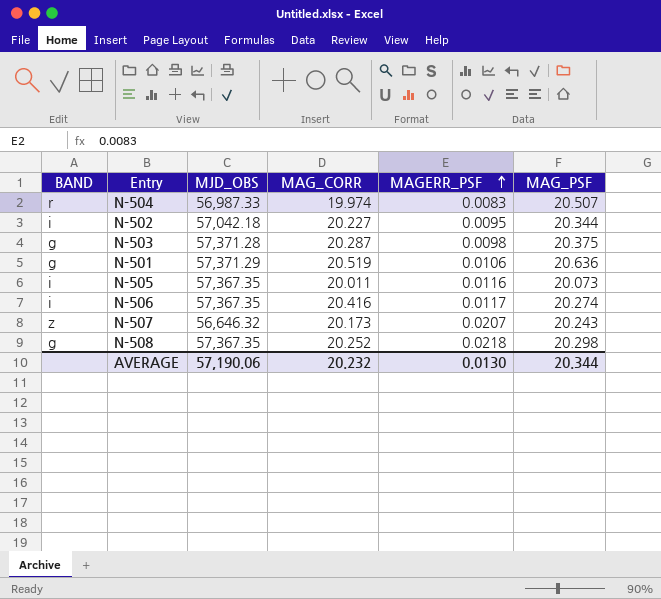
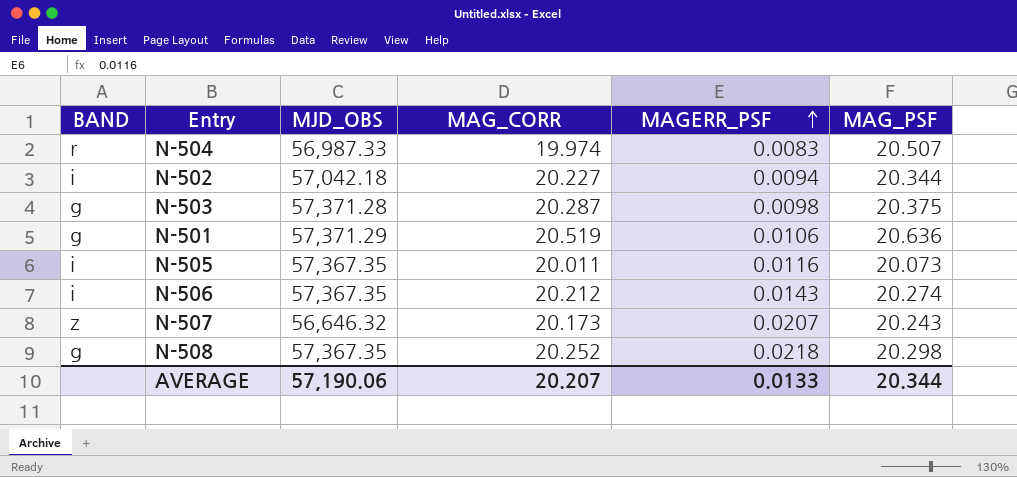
N-502 | MAGERR_PSF: 0.0095 -> 0.0094
N-506 | MAG_CORR: 20.416 -> 20.212
N-506 | MAGERR_PSF: 0.0117 -> 0.0143
AVERAGE | MAG_CORR: 20.232 -> 20.207
AVERAGE | MAGERR_PSF: 0.0130 -> 0.0133

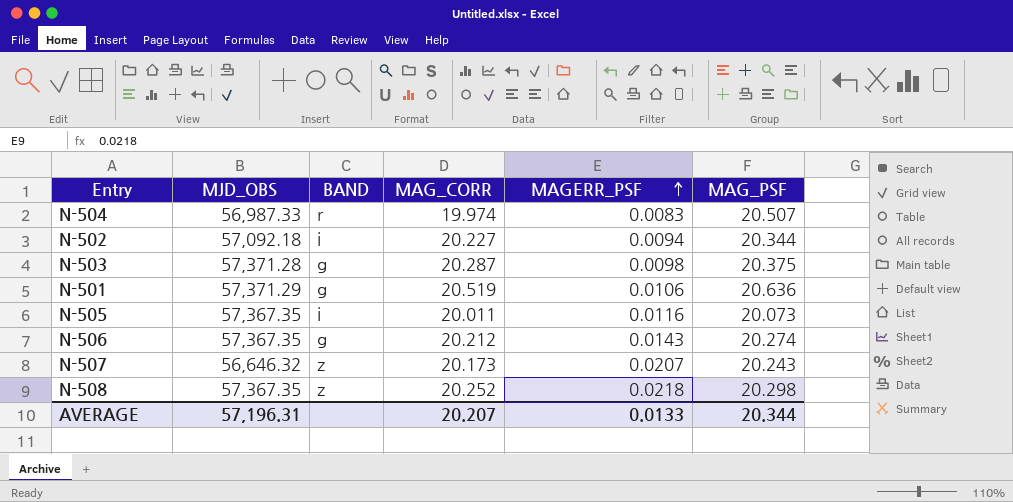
column BAND | position: 1 -> 3
N-502 | MJD_OBS: 57,042.18 -> 57,092.18
N-506 | BAND: i -> g
N-508 | BAND: g -> z
AVERAGE | MJD_OBS: 57,190.06 -> 57,196.31

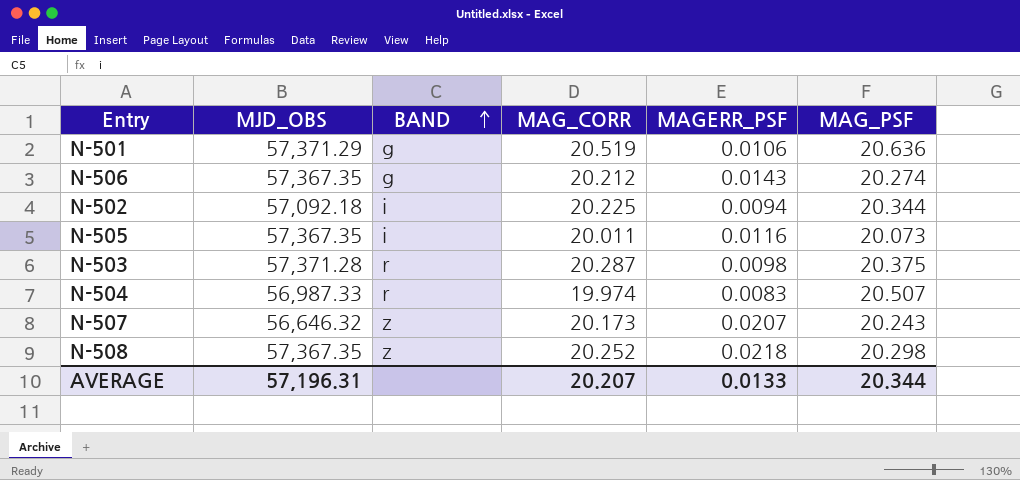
row order: MAGERR_PSF ascending -> BAND ascending
N-502 | MAG_CORR: 20.227 -> 20.225
N-503 | BAND: g -> r

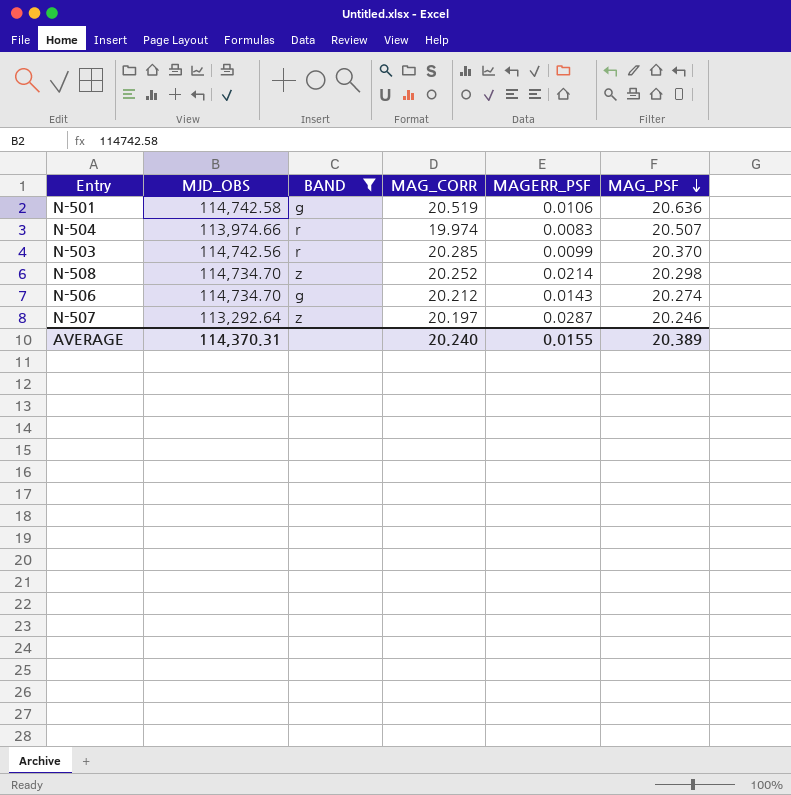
filter: none -> BAND != i
row order: BAND ascending -> MAG_PSF descending
N-501 | MJD_OBS: 57,371.29 -> 114,742.58
N-504 | MJD_OBS: 56,987.33 -> 113,974.66
N-503 | MJD_OBS: 57,371.28 -> 114,742.56
N-503 | MAG_CORR: 20.287 -> 20.285
N-503 | MAGERR_PSF: 0.0098 -> 0.0099
N-503 | MAG_PSF: 20.375 -> 20.370
N-508 | MJD_OBS: 57,367.35 -> 114,734.70
N-508 | MAGERR_PSF: 0.0218 -> 0.0214
N-506 | MJD_OBS: 57,367.35 -> 114,734.70
N-507 | MJD_OBS: 56,646.32 -> 113,292.64
N-507 | MAG_CORR: 20.173 -> 20.197
N-507 | MAGERR_PSF: 0.0207 -> 0.0287
N-507 | MAG_PSF: 20.243 -> 20.246
AVERAGE | MJD_OBS: 57,196.31 -> 114,370.31
AVERAGE | MAG_CORR: 20.207 -> 20.240
AVERAGE | MAGERR_PSF: 0.0133 -> 0.0155
AVERAGE | MAG_PSF: 20.344 -> 20.389

